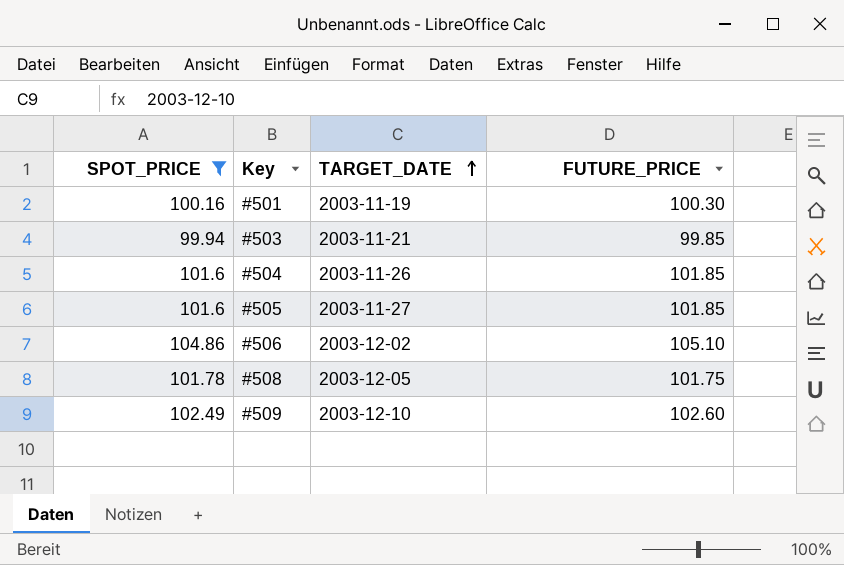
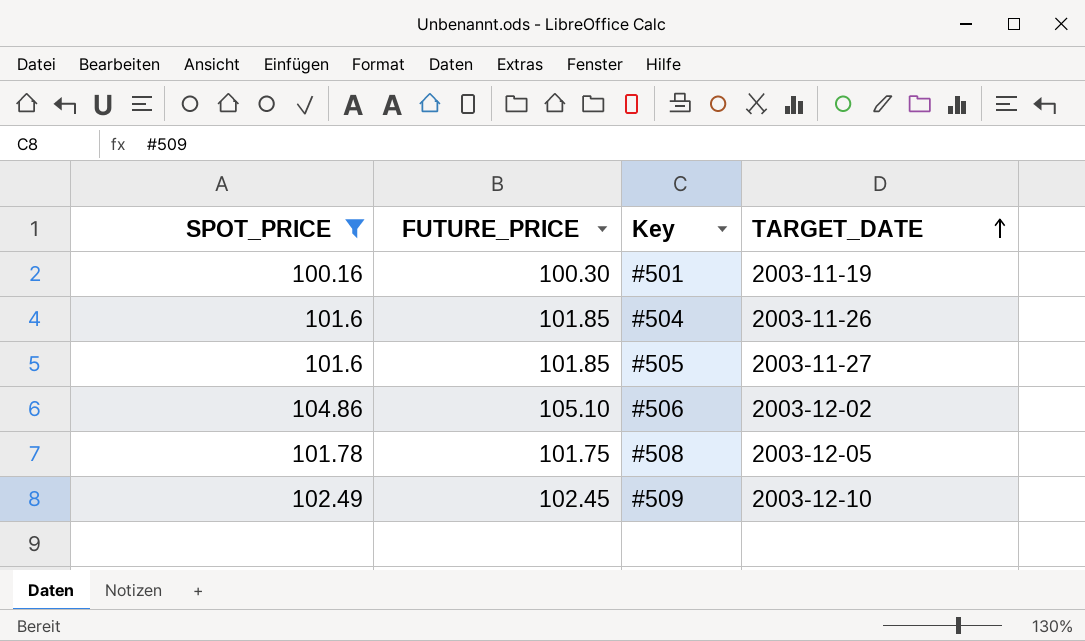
column FUTURE_PRICE | position: 4 -> 2
row #503: 99.94 | 2003-11-21 | 99.85 -> none
#509 | FUTURE_PRICE: 102.60 -> 102.45

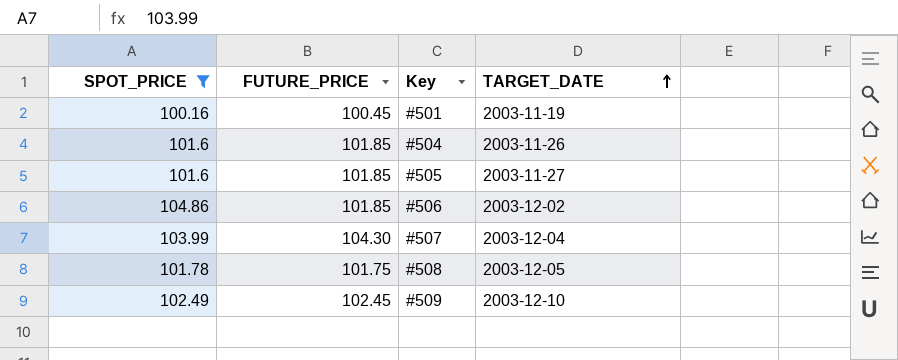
#501 | FUTURE_PRICE: 100.30 -> 100.45
#506 | FUTURE_PRICE: 105.10 -> 101.85
row #507: none -> 103.99 | 104.30 | 2003-12-04

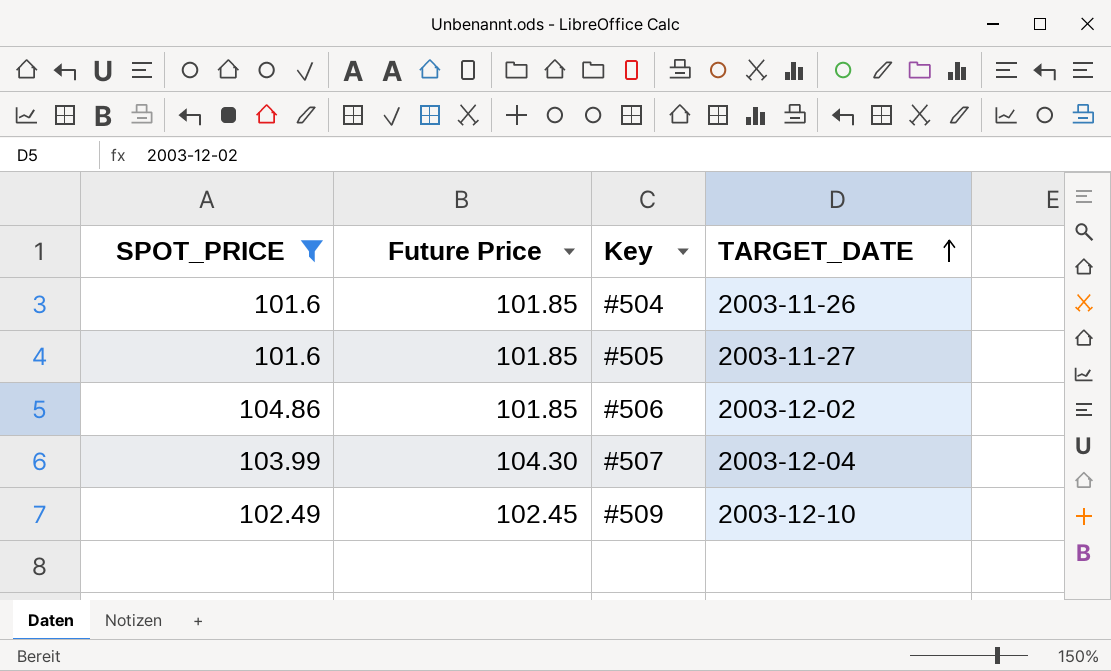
column name: FUTURE_PRICE -> Future Price
row #501: 100.16 | 100.45 | 2003-11-19 -> none
row #508: 101.78 | 101.75 | 2003-12-05 -> none

